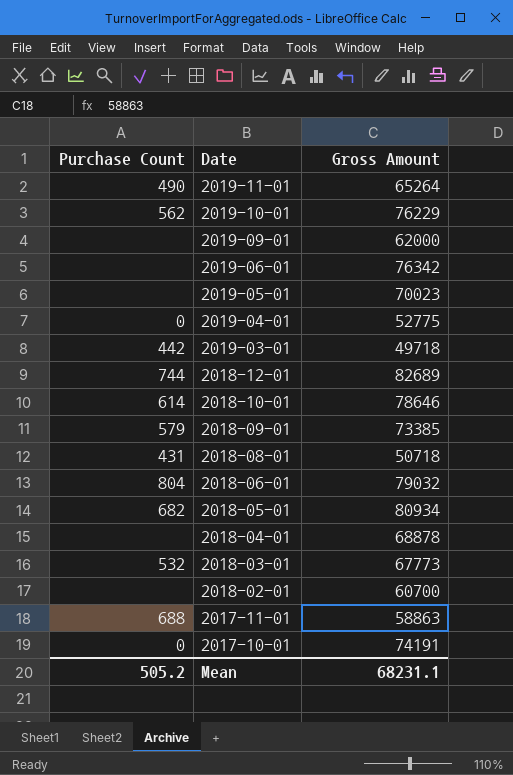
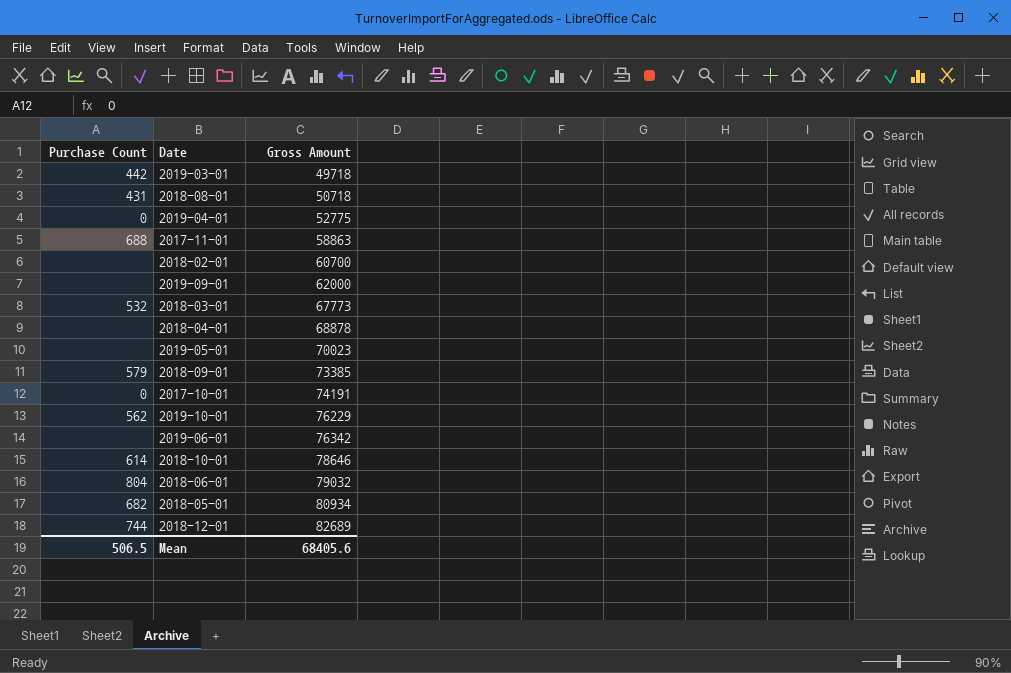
row order: Date descending -> Gross Amount ascending
row 2019-11-01: 490 | 65264 -> none
Mean | Purchase Count: 505.2 -> 506.5
Mean | Gross Amount: 68231.1 -> 68405.6

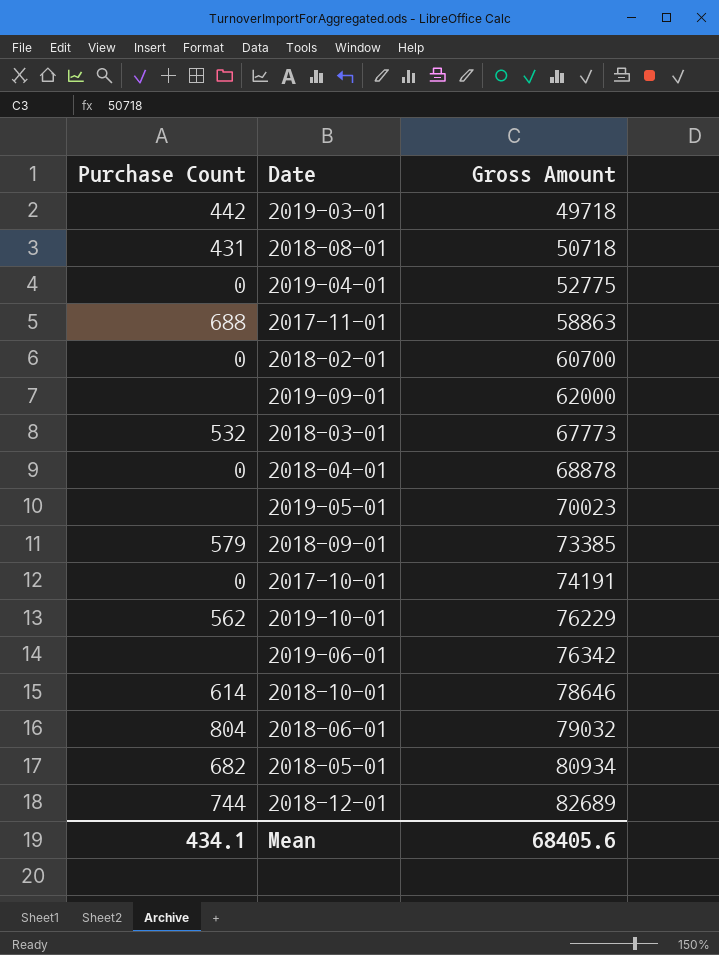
2018-02-01 | Purchase Count: none -> 0
2018-04-01 | Purchase Count: none -> 0
Mean | Purchase Count: 506.5 -> 434.1

